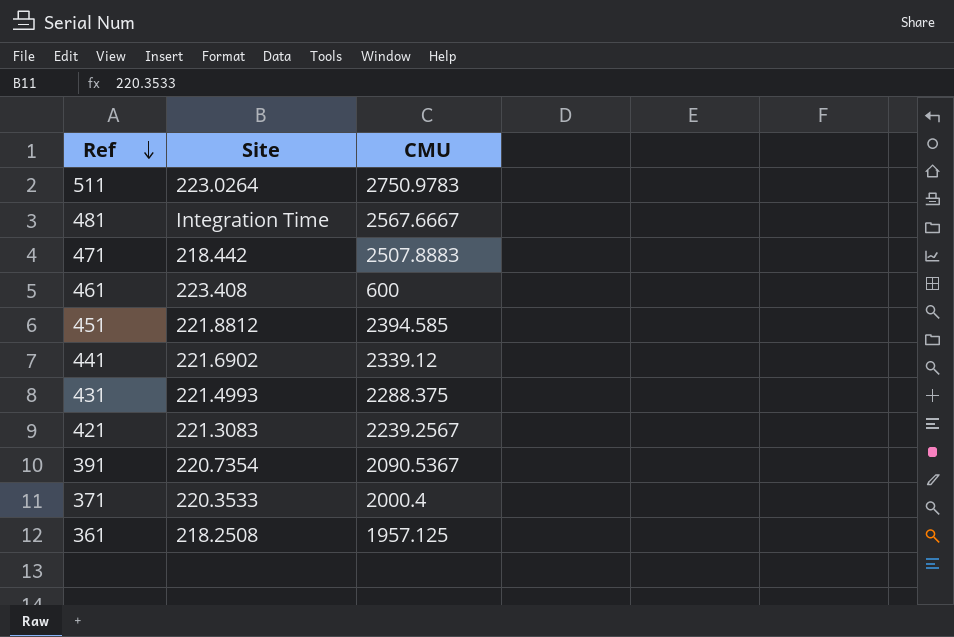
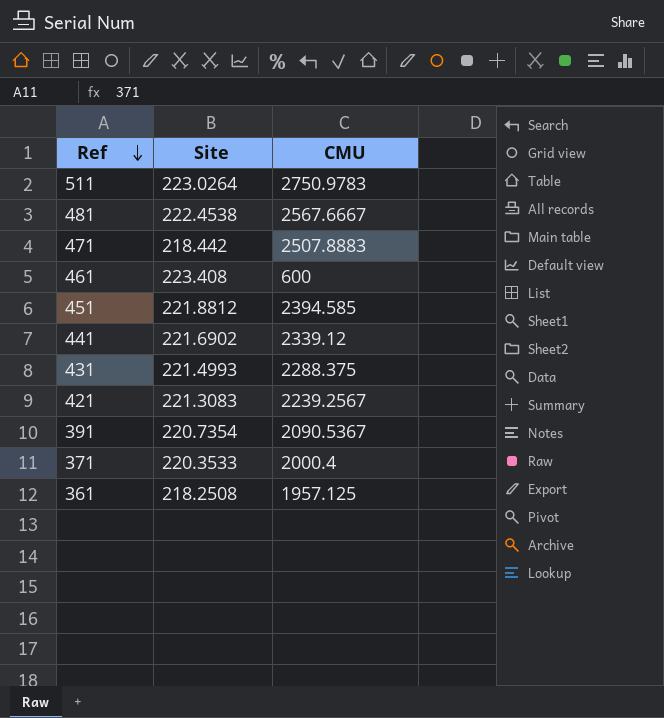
481 | Site: Integration Time -> 222.4538

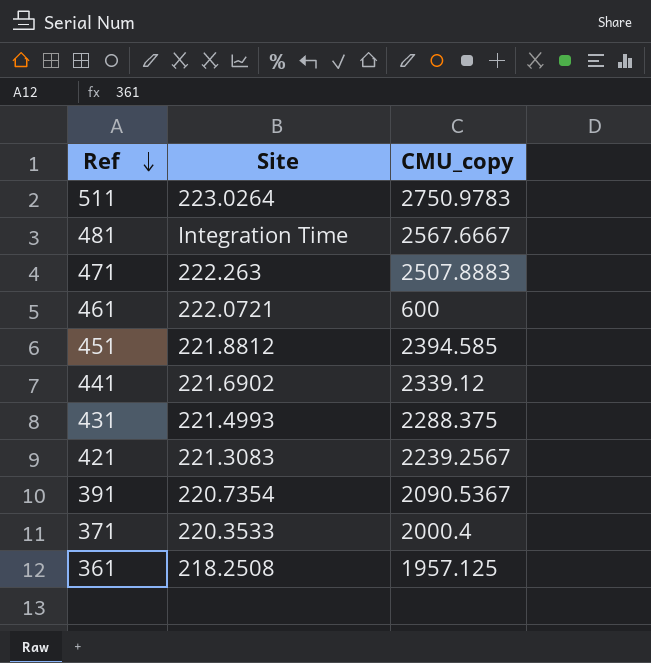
column name: CMU -> CMU_copy
481 | Site: 222.4538 -> Integration Time
471 | Site: 218.442 -> 222.263
461 | Site: 223.408 -> 222.0721

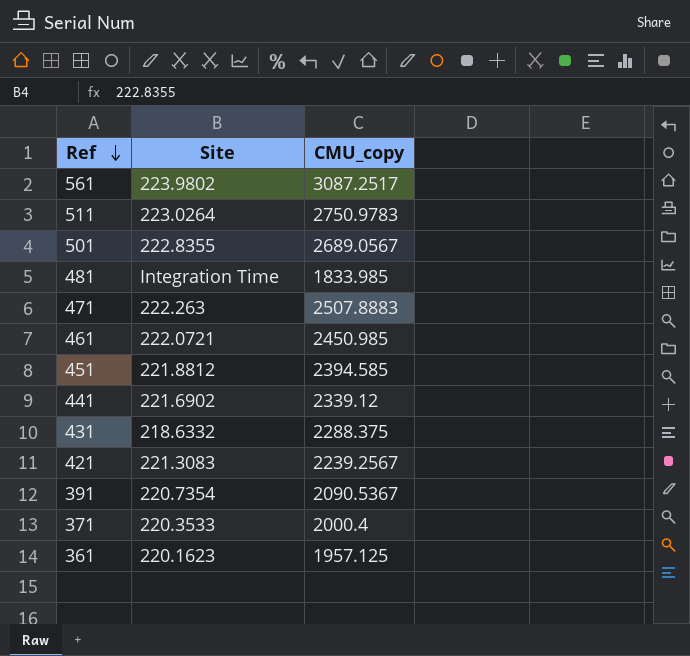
row 561: none -> 223.9802 | 3087.2517
row 501: none -> 222.8355 | 2689.0567
481 | CMU_copy: 2567.6667 -> 1833.985
461 | CMU_copy: 600 -> 2450.985
431 | Site: 221.4993 -> 218.6332
361 | Site: 218.2508 -> 220.1623

